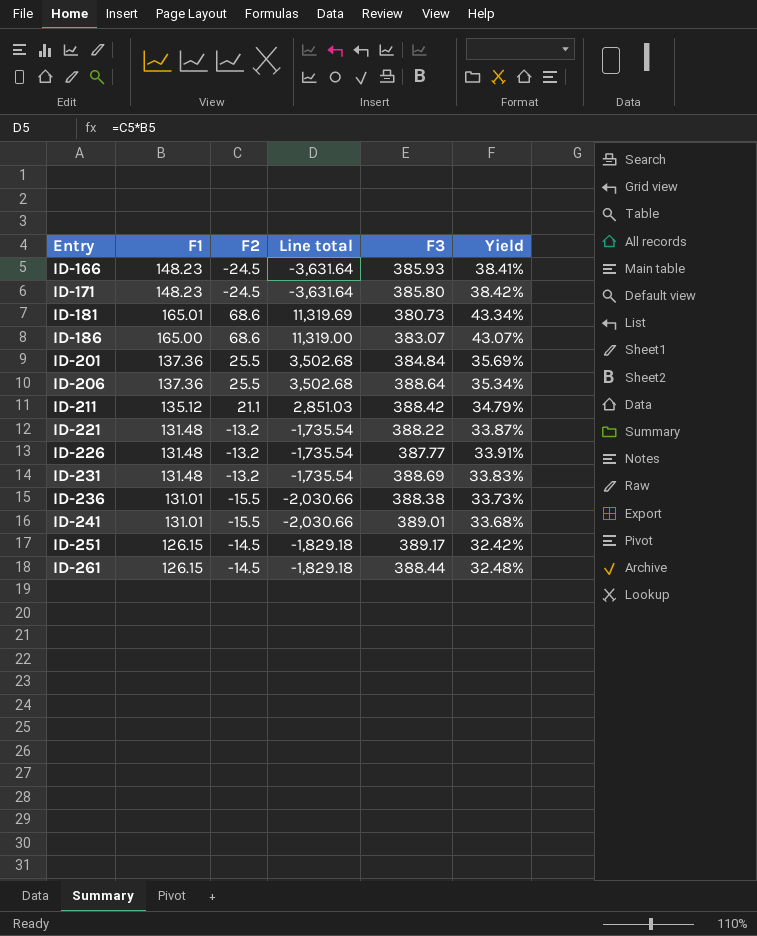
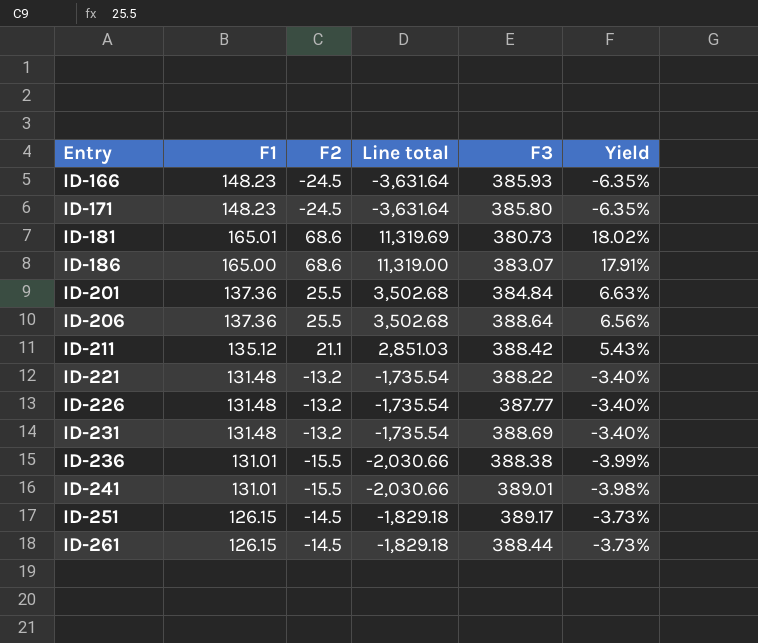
column Yield | formula: [F1] / [F3] -> [F2] / [F3]

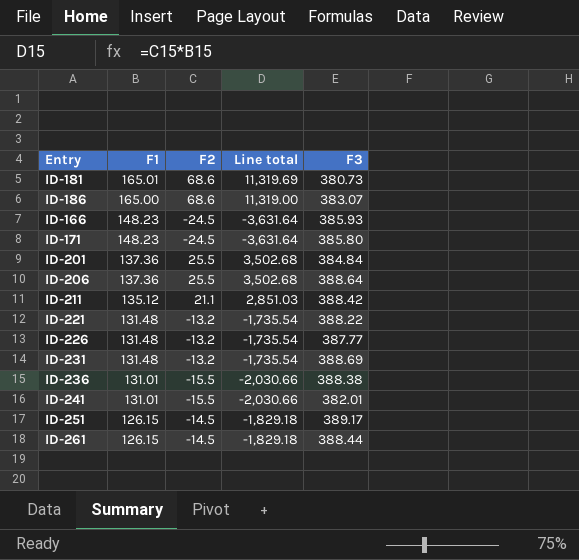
row order: Entry ascending -> F1 descending
column Yield | formula: [F2] / [F3] -> none
ID-241 | F3: 389.01 -> 382.01

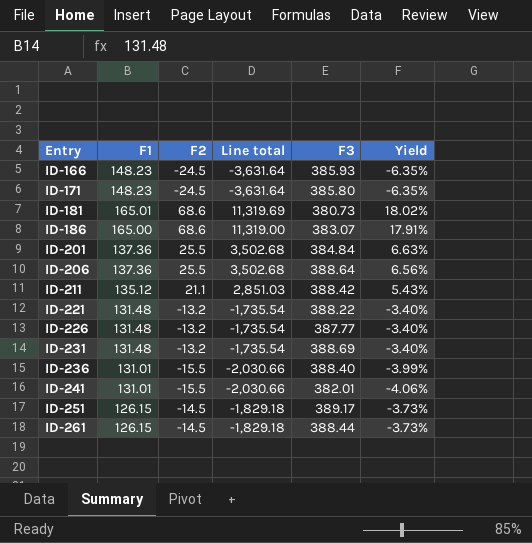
row order: F1 descending -> Entry ascending
column Yield | formula: none -> [F2] / [F3]
ID-236 | F3: 388.38 -> 388.40

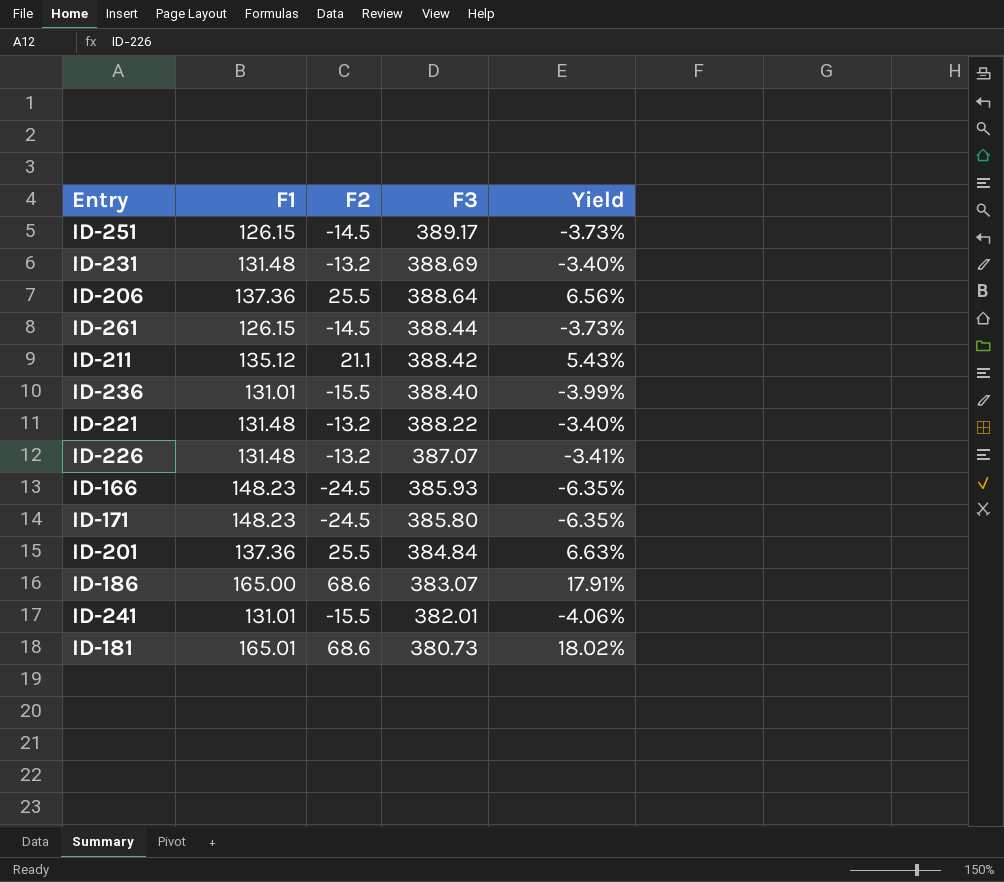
row order: Entry ascending -> F3 descending
column Line total | formula: [F1] * [F2] -> none
ID-226 | F3: 387.77 -> 387.07
ID-226 | Yield: -3.40% -> -3.41%

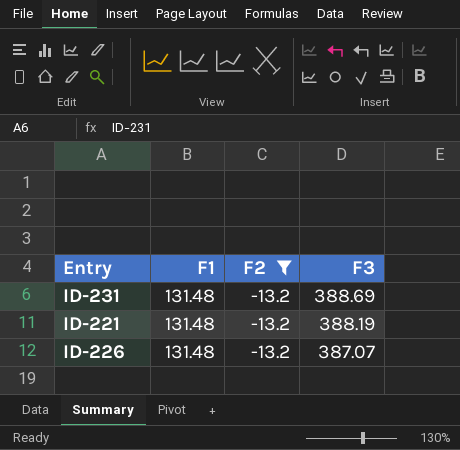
filter: none -> F2 = -13.2
column Yield | formula: [F2] / [F3] -> none
ID-221 | F3: 388.22 -> 388.19

